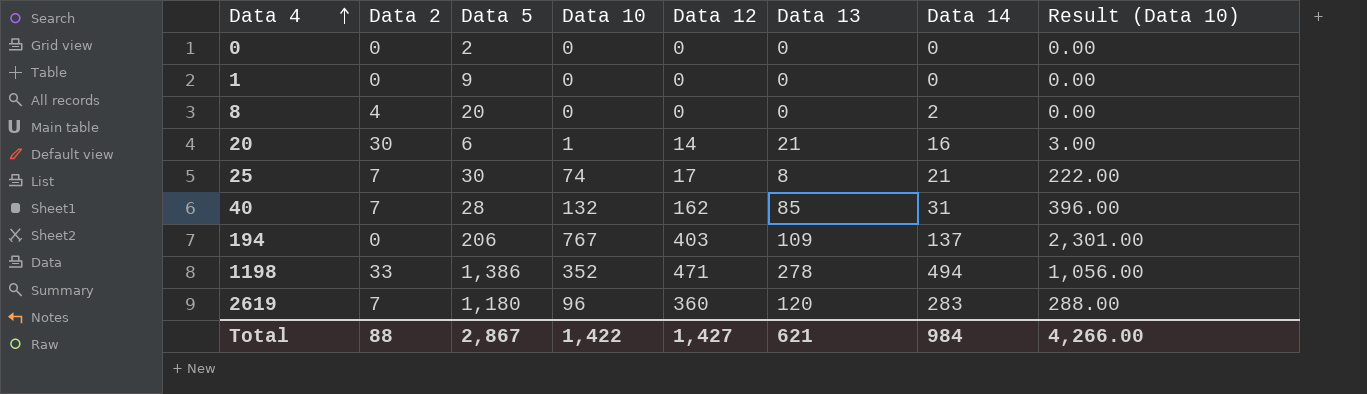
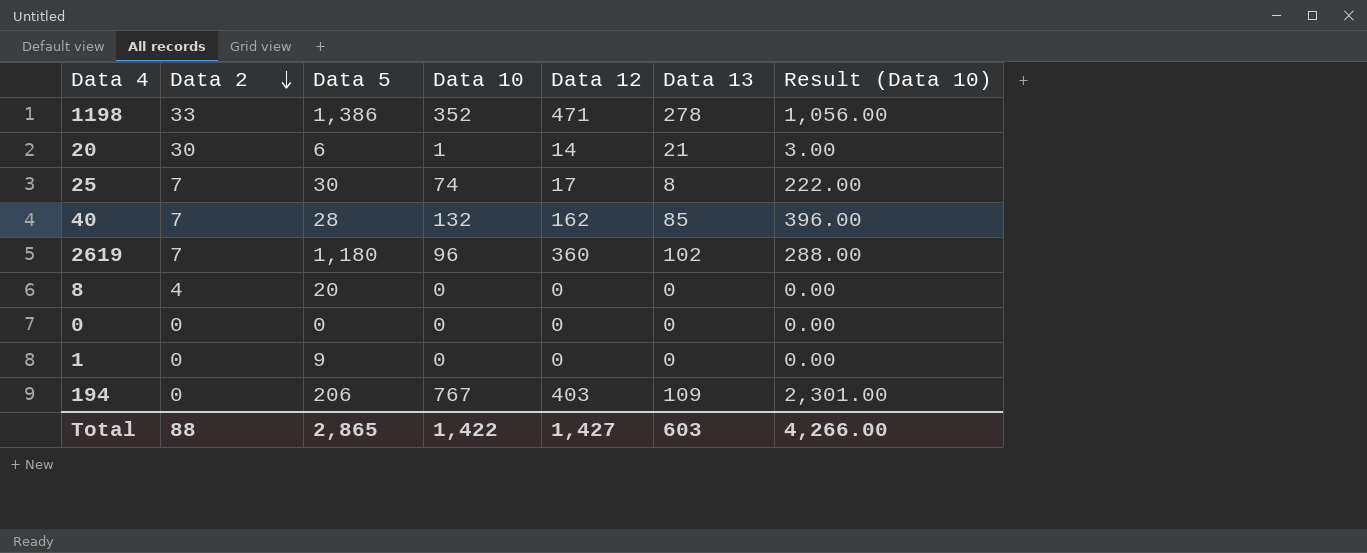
row order: Data 4 ascending -> Data 2 descending
column Data 14 | position: 7 -> none
2619 | Data 13: 120 -> 102
0 | Data 5: 2 -> 0
Total | Data 5: 2,867 -> 2,865
Total | Data 13: 621 -> 603

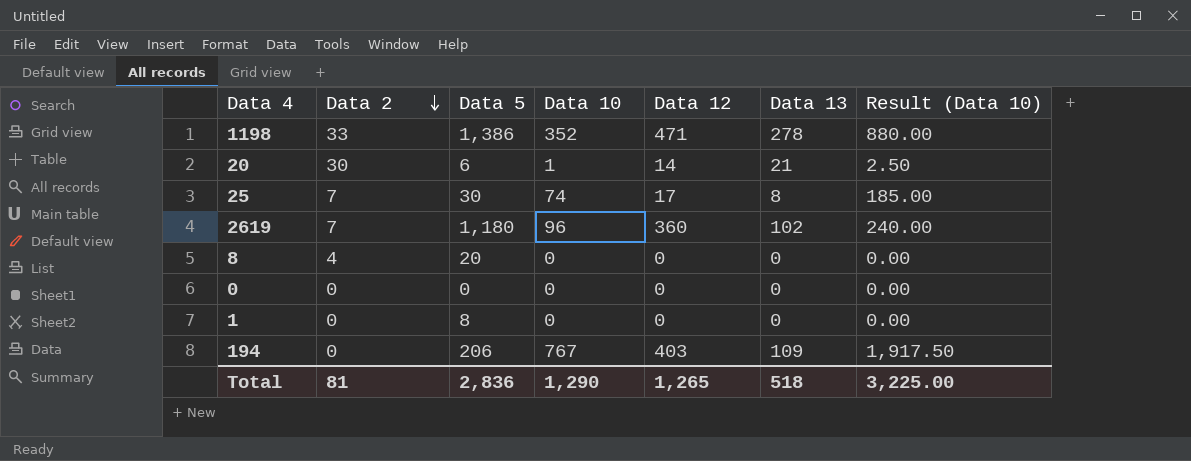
column Result (Data 10) | formula: [Data 10] * 3 -> [Data 10] * 2.5
row 40: 7 | 28 | 132 | 162 | 85 | 396.00 -> none
1 | Data 5: 9 -> 8
Total | Data 2: 88 -> 81
Total | Data 5: 2,865 -> 2,836
Total | Data 10: 1,422 -> 1,290
Total | Data 12: 1,427 -> 1,265
Total | Data 13: 603 -> 518
Total | Result (Data 10): 4,266.00 -> 3,225.00

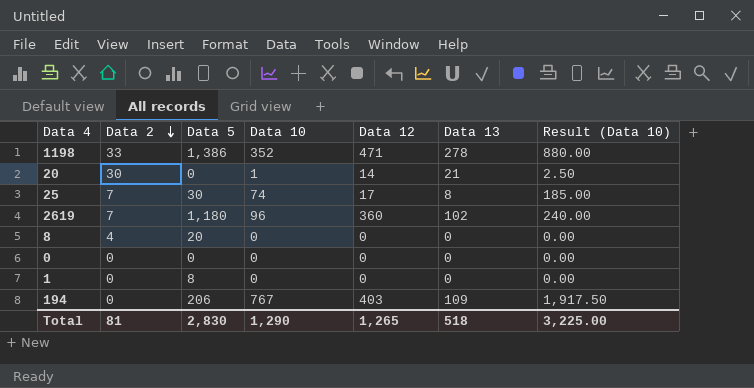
20 | Data 5: 6 -> 0
Total | Data 5: 2,836 -> 2,830

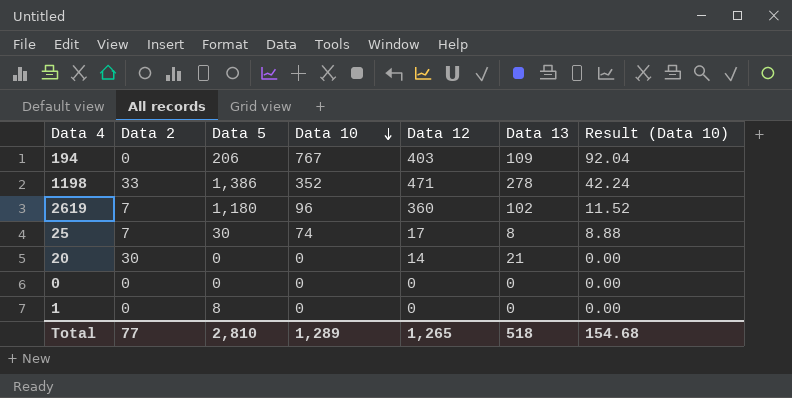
row order: Data 2 descending -> Data 10 descending
column Result (Data 10) | formula: [Data 10] * 2.5 -> [Data 10] * 0.12
row 8: 4 | 20 | 0 | 0 | 0 | 0.00 -> none
20 | Data 10: 1 -> 0
Total | Data 2: 81 -> 77
Total | Data 5: 2,830 -> 2,810
Total | Data 10: 1,290 -> 1,289
Total | Result (Data 10): 3,225.00 -> 154.68

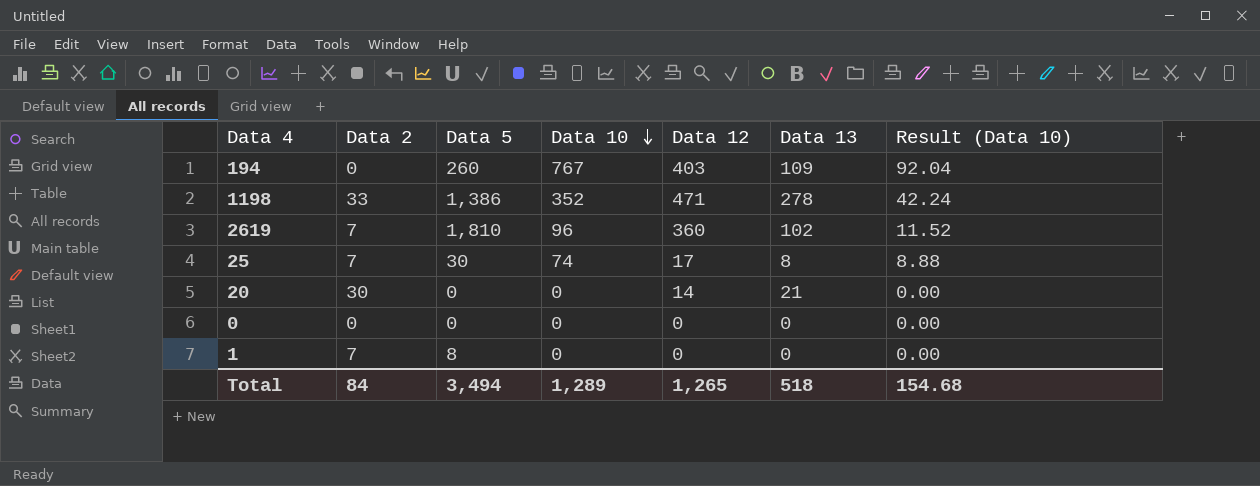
194 | Data 5: 206 -> 260
2619 | Data 5: 1,180 -> 1,810
1 | Data 2: 0 -> 7
Total | Data 2: 77 -> 84
Total | Data 5: 2,810 -> 3,494

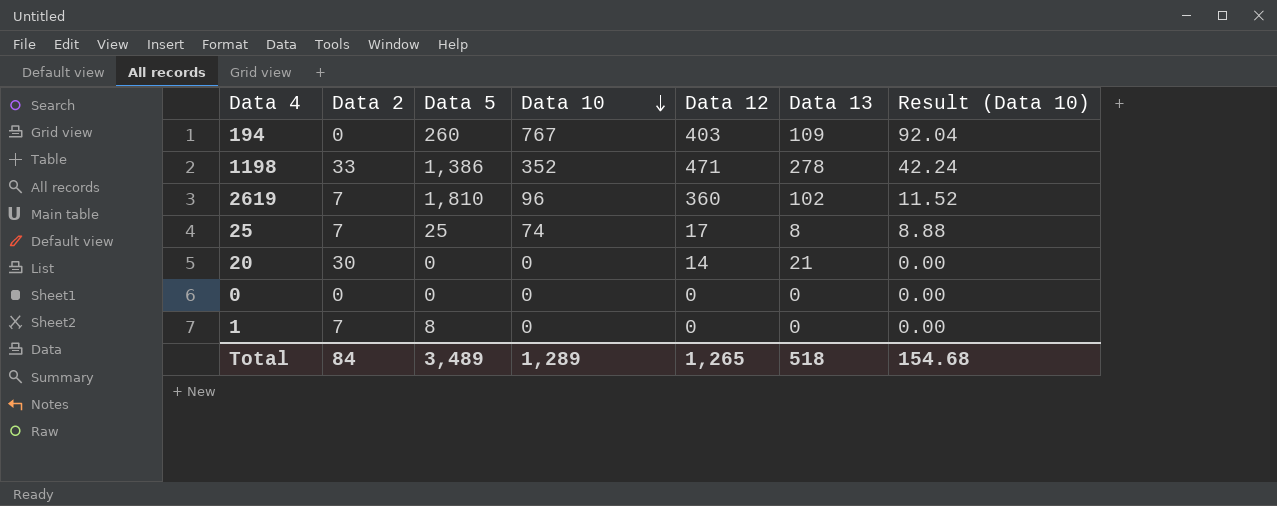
25 | Data 5: 30 -> 25
Total | Data 5: 3,494 -> 3,489

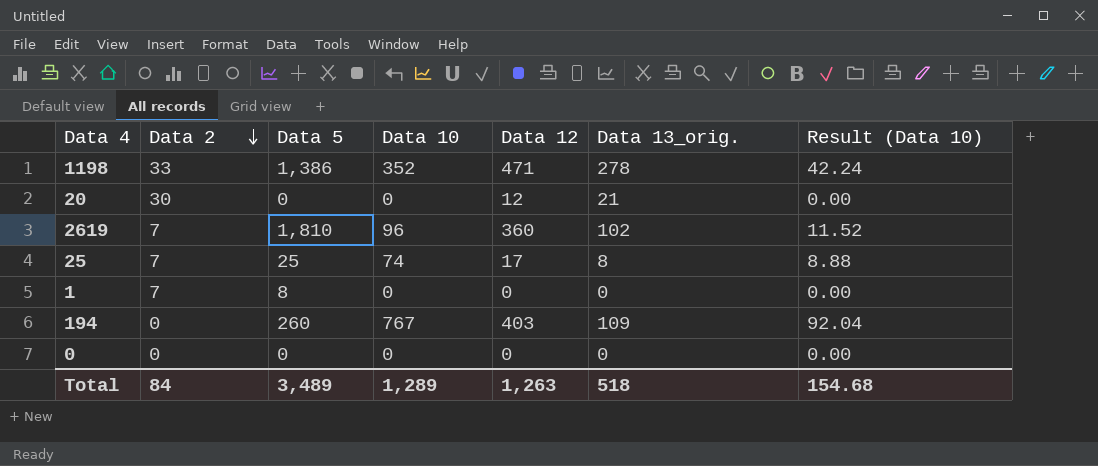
row order: Data 10 descending -> Data 2 descending
column name: Data 13 -> Data 13_orig.
20 | Data 12: 14 -> 12
Total | Data 12: 1,265 -> 1,263

